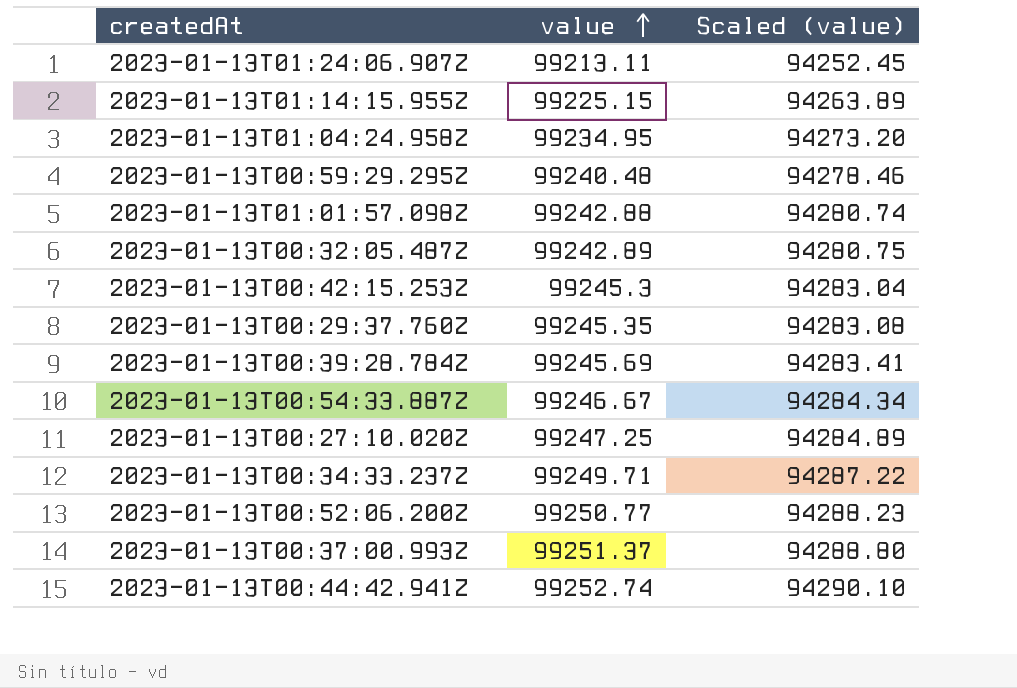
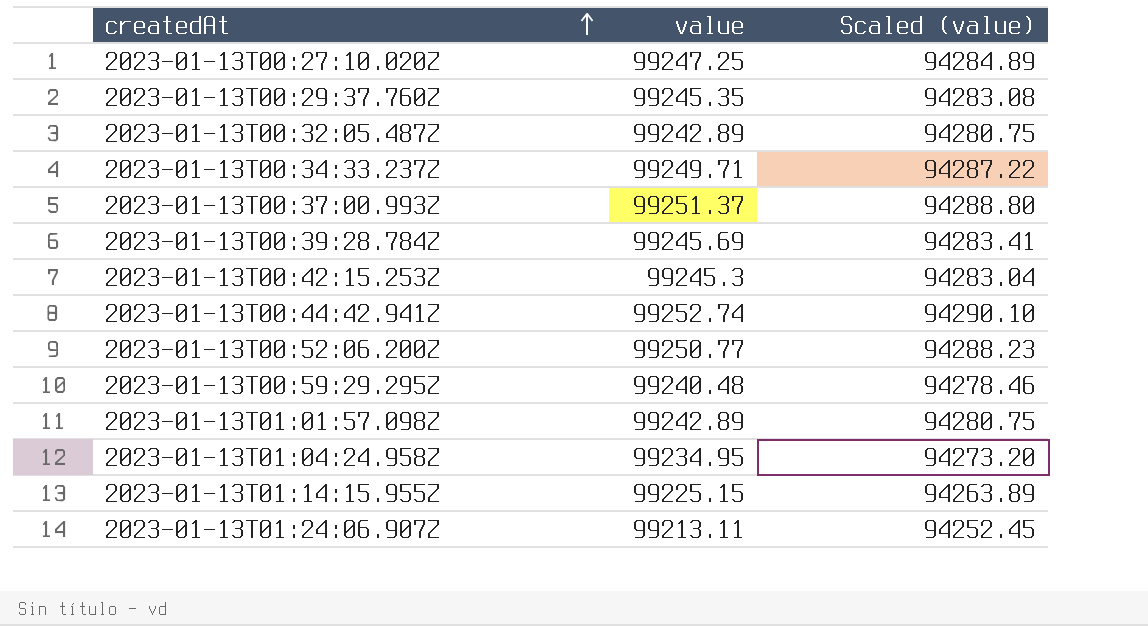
row order: value ascending -> createdAt ascending
row 2023-01-13T00:54:33.887Z: 99246.67 | 94284.34 -> none
2023-01-13T01:01:57.098Z | value: 99242.88 -> 99242.89
2023-01-13T01:01:57.098Z | Scaled (value): 94280.74 -> 94280.75

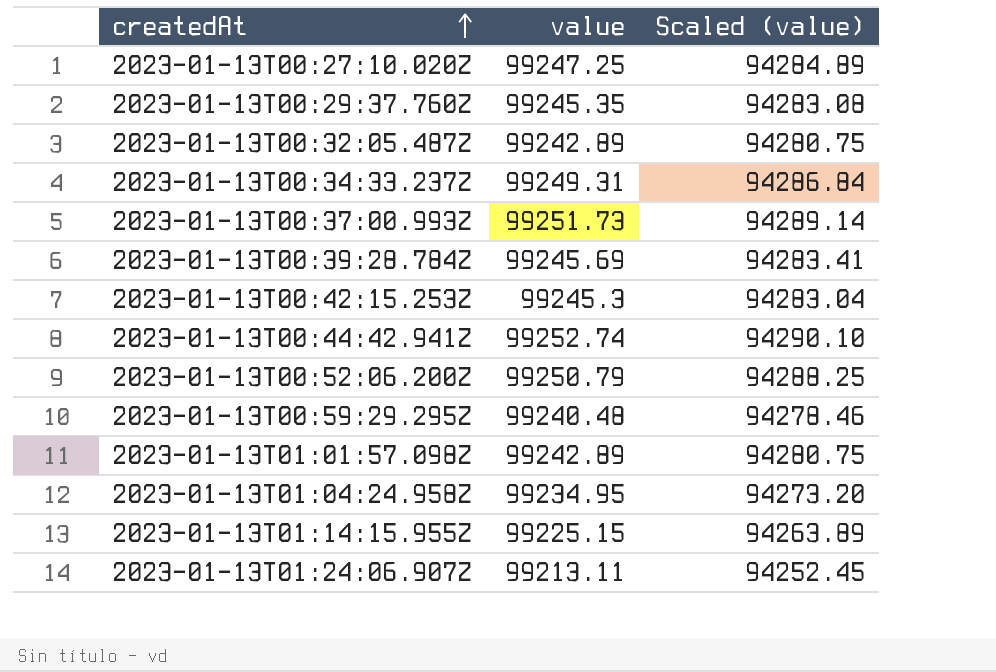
2023-01-13T00:34:33.237Z | value: 99249.71 -> 99249.31
2023-01-13T00:34:33.237Z | Scaled (value): 94287.22 -> 94286.84
2023-01-13T00:37:00.993Z | value: 99251.37 -> 99251.73
2023-01-13T00:37:00.993Z | Scaled (value): 94288.80 -> 94289.14
2023-01-13T00:52:06.200Z | value: 99250.77 -> 99250.79
2023-01-13T00:52:06.200Z | Scaled (value): 94288.23 -> 94288.25

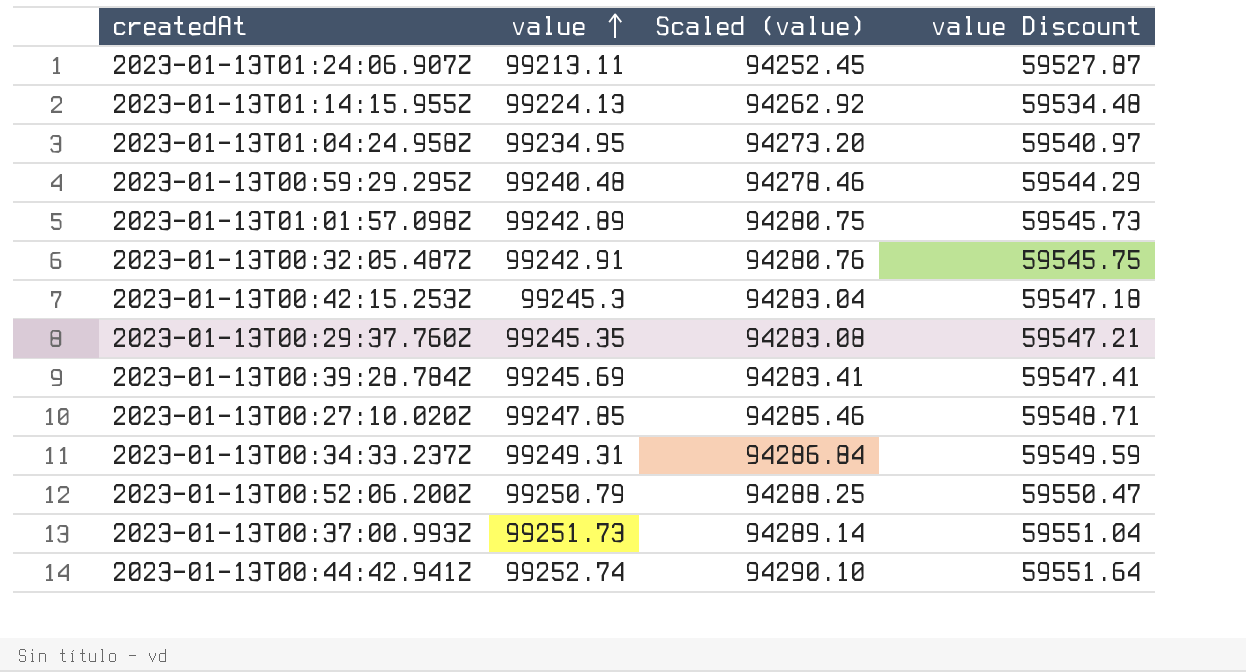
row order: createdAt ascending -> value ascending
column value Discount | formula: none -> [value] * 0.6
2023-01-13T01:14:15.955Z | value: 99225.15 -> 99224.13
2023-01-13T01:14:15.955Z | Scaled (value): 94263.89 -> 94262.92
2023-01-13T00:32:05.487Z | value: 99242.89 -> 99242.91
2023-01-13T00:32:05.487Z | Scaled (value): 94280.75 -> 94280.76
2023-01-13T00:27:10.020Z | value: 99247.25 -> 99247.85
2023-01-13T00:27:10.020Z | Scaled (value): 94284.89 -> 94285.46

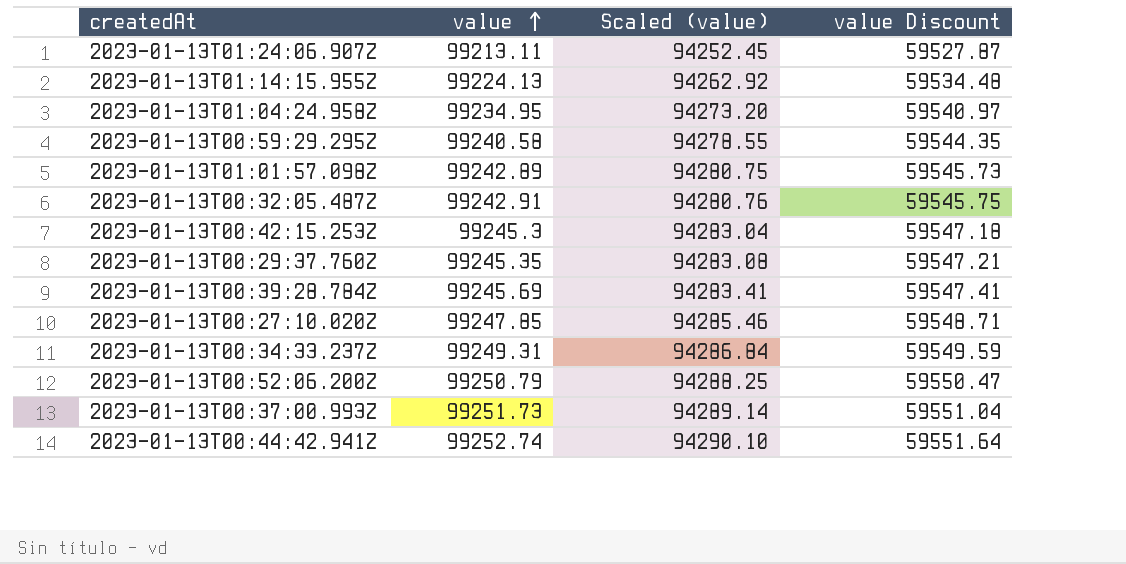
2023-01-13T00:59:29.295Z | value: 99240.48 -> 99240.58
2023-01-13T00:59:29.295Z | Scaled (value): 94278.46 -> 94278.55
2023-01-13T00:59:29.295Z | value Discount: 59544.29 -> 59544.35

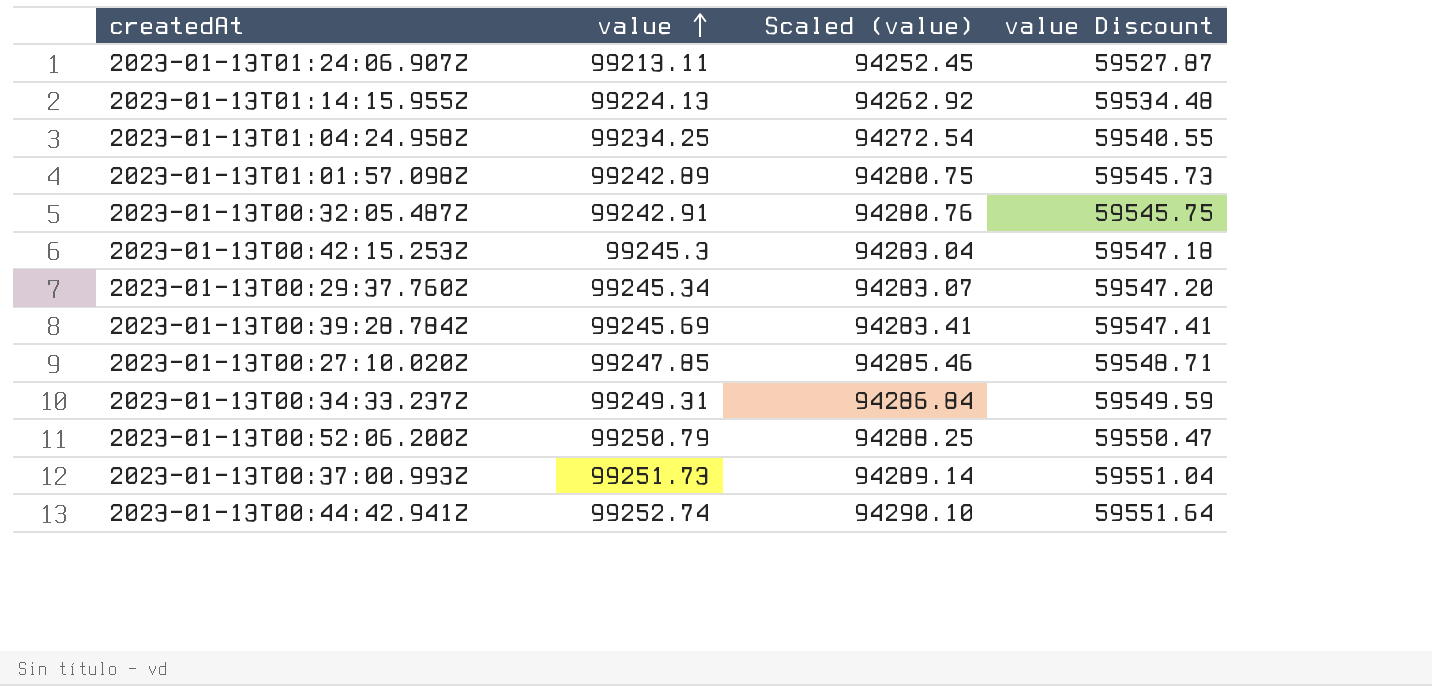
row 2023-01-13T00:59:29.295Z: 99240.58 | 94278.55 | 59544.35 -> none
2023-01-13T01:04:24.958Z | value: 99234.95 -> 99234.25
2023-01-13T01:04:24.958Z | Scaled (value): 94273.20 -> 94272.54
2023-01-13T01:04:24.958Z | value Discount: 59540.97 -> 59540.55
2023-01-13T00:29:37.760Z | value: 99245.35 -> 99245.34
2023-01-13T00:29:37.760Z | Scaled (value): 94283.08 -> 94283.07
2023-01-13T00:29:37.760Z | value Discount: 59547.21 -> 59547.20

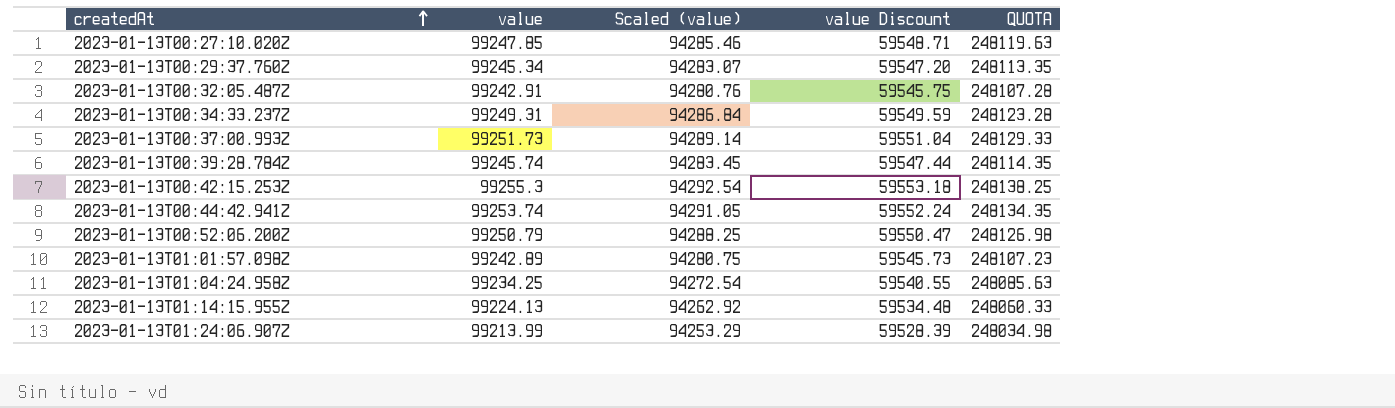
row order: value ascending -> createdAt ascending
column QUOTA | formula: none -> [value] * 2.5
2023-01-13T00:39:28.784Z | value: 99245.69 -> 99245.74
2023-01-13T00:39:28.784Z | Scaled (value): 94283.41 -> 94283.45
2023-01-13T00:39:28.784Z | value Discount: 59547.41 -> 59547.44
2023-01-13T00:42:15.253Z | value: 99245.3 -> 99255.3
2023-01-13T00:42:15.253Z | Scaled (value): 94283.04 -> 94292.54
2023-01-13T00:42:15.253Z | value Discount: 59547.18 -> 59553.18
2023-01-13T00:44:42.941Z | value: 99252.74 -> 99253.74
2023-01-13T00:44:42.941Z | Scaled (value): 94290.10 -> 94291.05
2023-01-13T00:44:42.941Z | value Discount: 59551.64 -> 59552.24
2023-01-13T01:24:06.907Z | value: 99213.11 -> 99213.99
2023-01-13T01:24:06.907Z | Scaled (value): 94252.45 -> 94253.29
2023-01-13T01:24:06.907Z | value Discount: 59527.87 -> 59528.39

